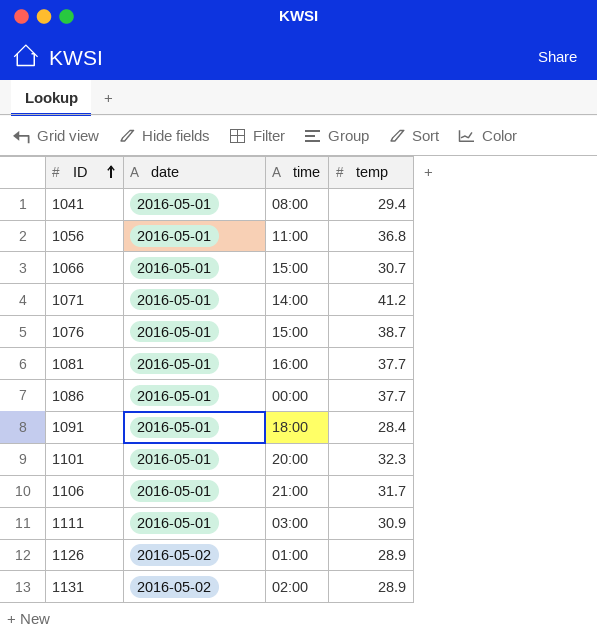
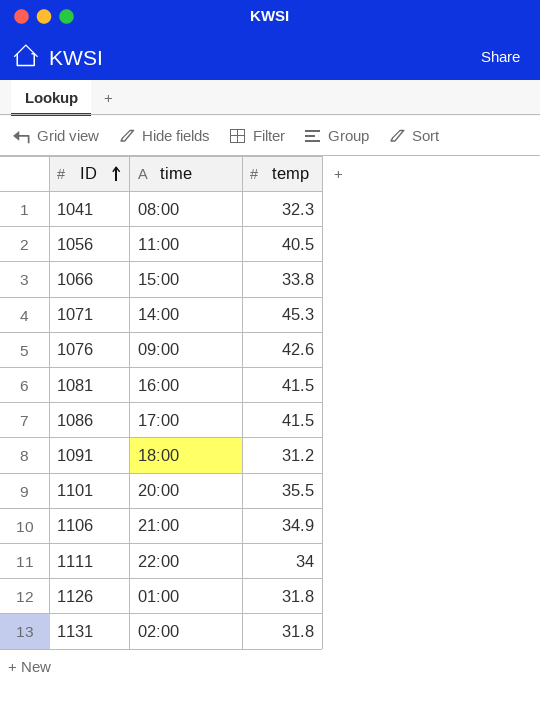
column date | position: 2 -> none
1041 | temp: 29.4 -> 32.3
1056 | temp: 36.8 -> 40.5
1066 | temp: 30.7 -> 33.8
1071 | temp: 41.2 -> 45.3
1076 | time: 15:00 -> 09:00
1076 | temp: 38.7 -> 42.6
1081 | temp: 37.7 -> 41.5
1086 | time: 00:00 -> 17:00
1086 | temp: 37.7 -> 41.5
1091 | temp: 28.4 -> 31.2
1101 | temp: 32.3 -> 35.5
1106 | temp: 31.7 -> 34.9
1111 | time: 03:00 -> 22:00
1111 | temp: 30.9 -> 34
1126 | temp: 28.9 -> 31.8
1131 | temp: 28.9 -> 31.8

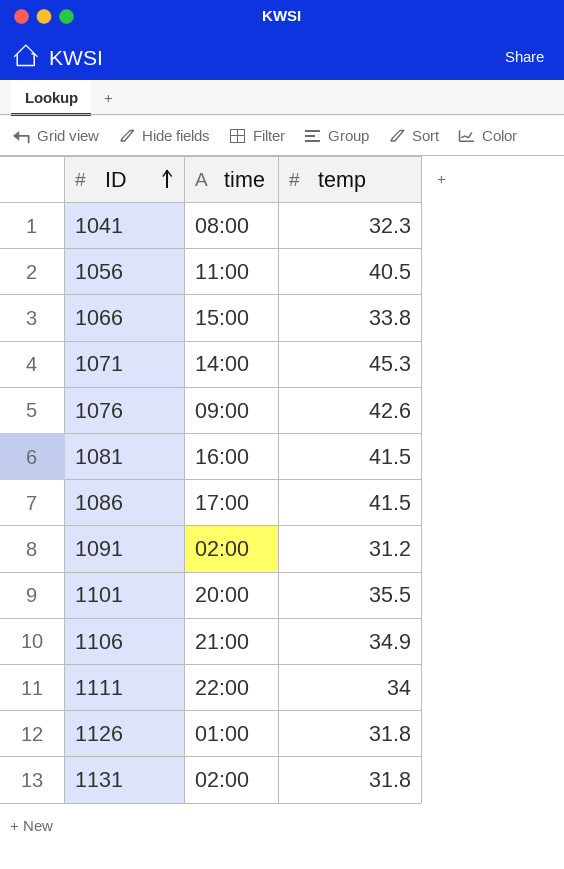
1091 | time: 18:00 -> 02:00

